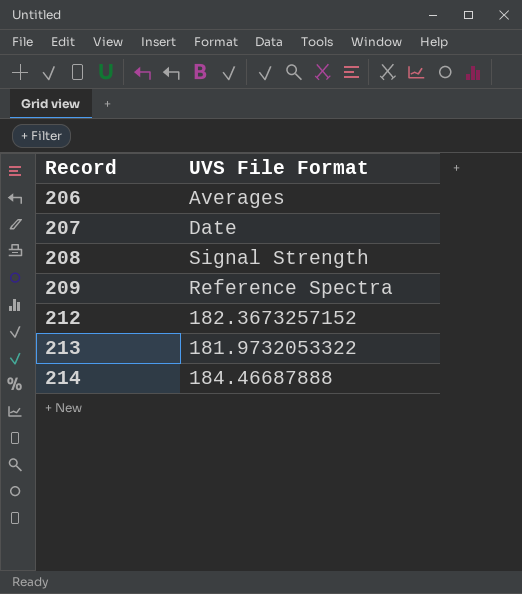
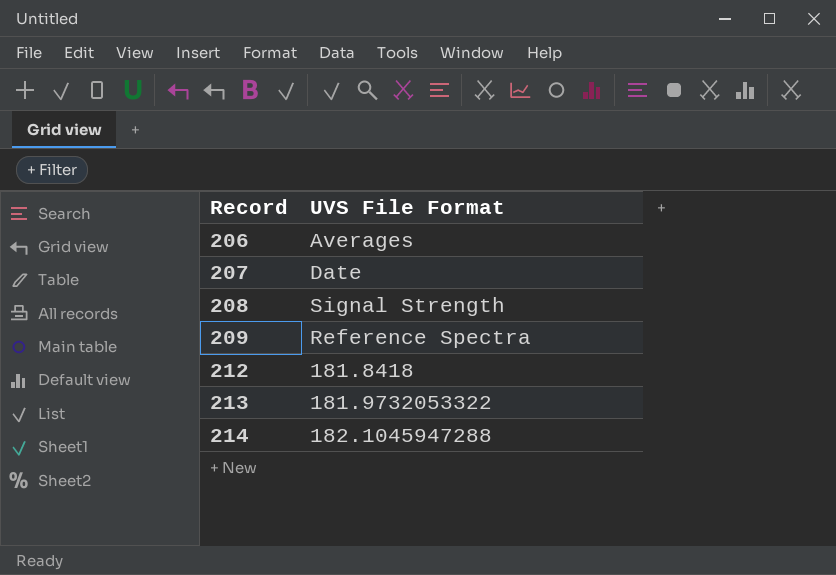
212 | UVS File Format: 182.3673257152 -> 181.8418
214 | UVS File Format: 184.46687888 -> 182.1045947288

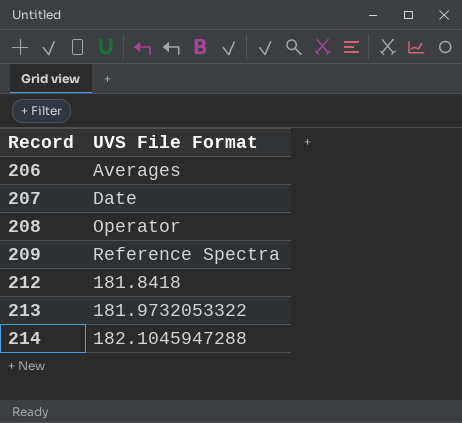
208 | UVS File Format: Signal Strength -> Operator

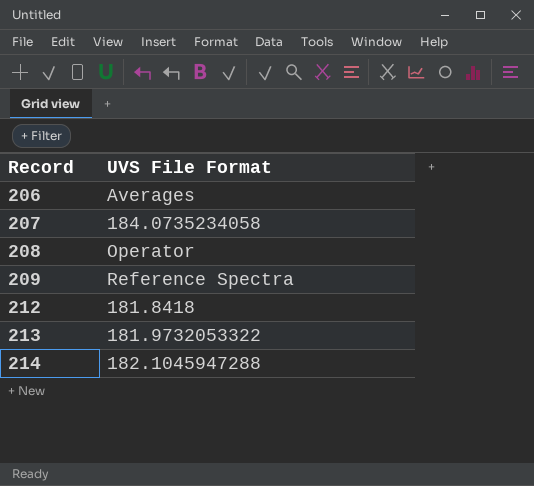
207 | UVS File Format: Date -> 184.0735234058

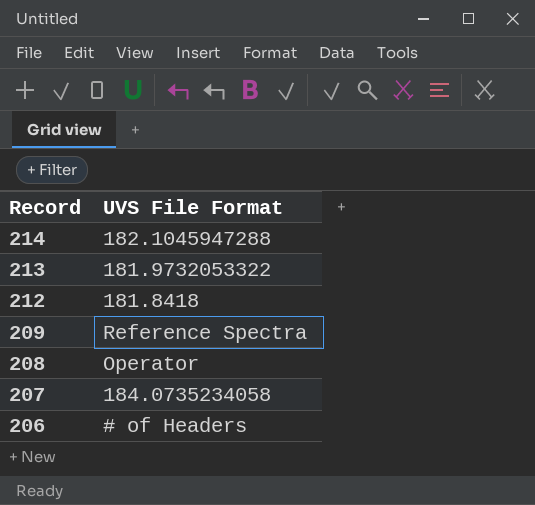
row order: Record ascending -> Record descending
206 | UVS File Format: Averages -> # of Headers

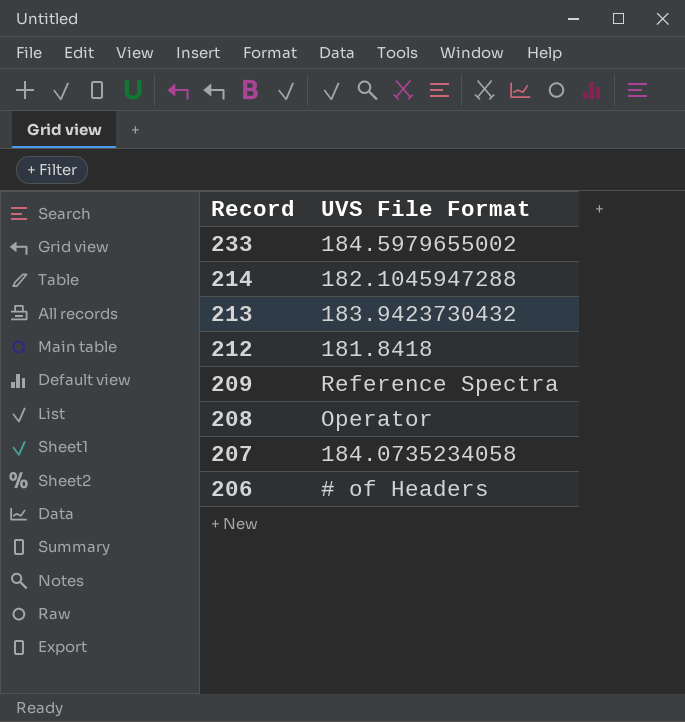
row 233: none -> 184.5979655002
213 | UVS File Format: 181.9732053322 -> 183.9423730432

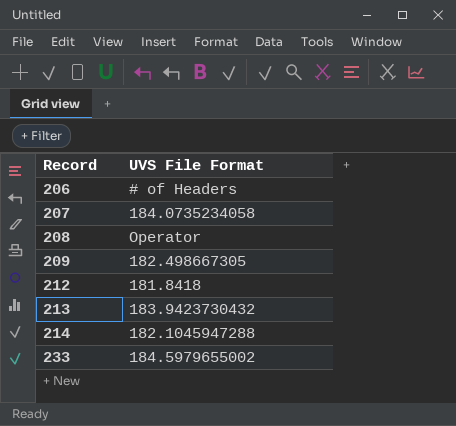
row order: Record descending -> Record ascending
209 | UVS File Format: Reference Spectra -> 182.498667305

